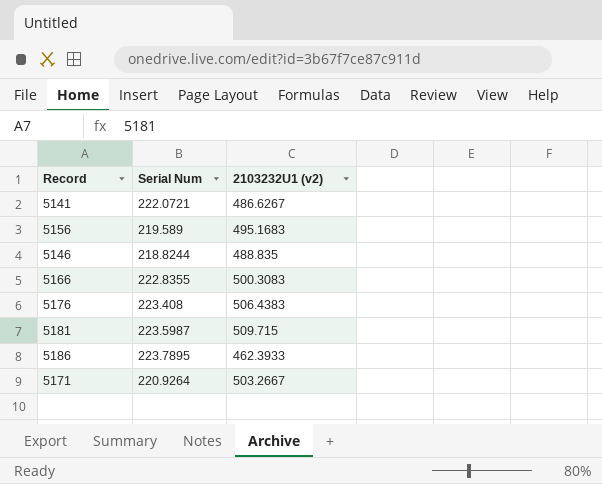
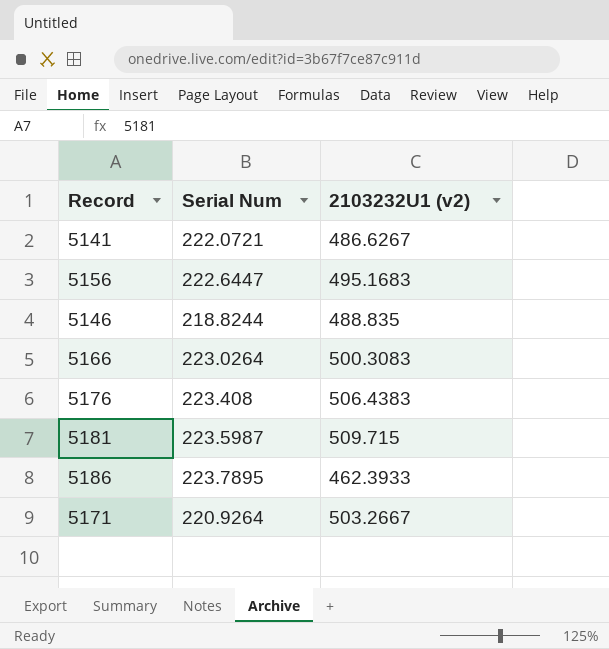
5156 | Serial Num: 219.589 -> 222.6447
5166 | Serial Num: 222.8355 -> 223.0264

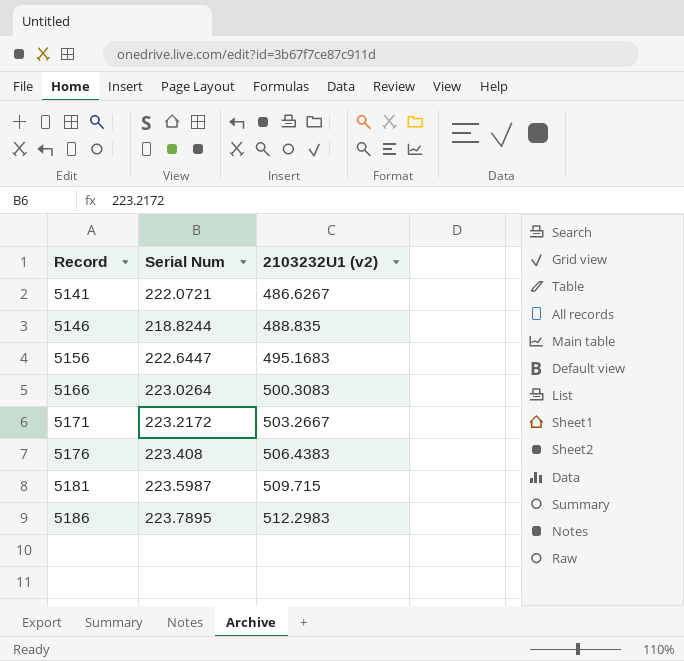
row order: none -> Record ascending
5171 | Serial Num: 220.9264 -> 223.2172
5186 | 2103232U1 (v2): 462.3933 -> 512.2983

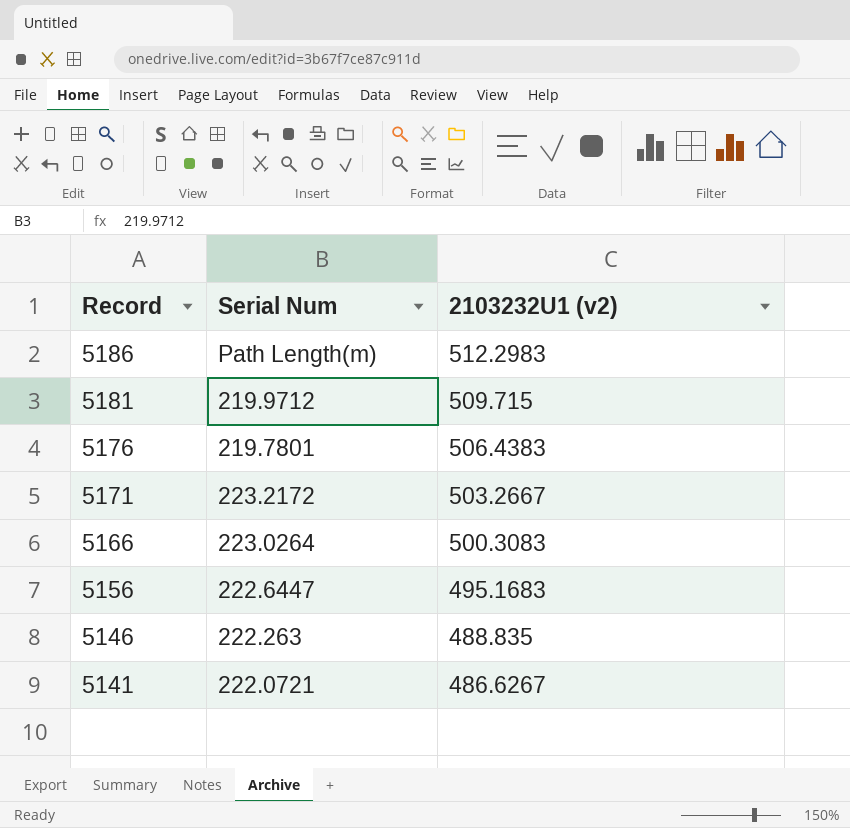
row order: Record ascending -> Record descending
5186 | Serial Num: 223.7895 -> Path Length(m)
5181 | Serial Num: 223.5987 -> 219.9712
5176 | Serial Num: 223.408 -> 219.7801
5146 | Serial Num: 218.8244 -> 222.263

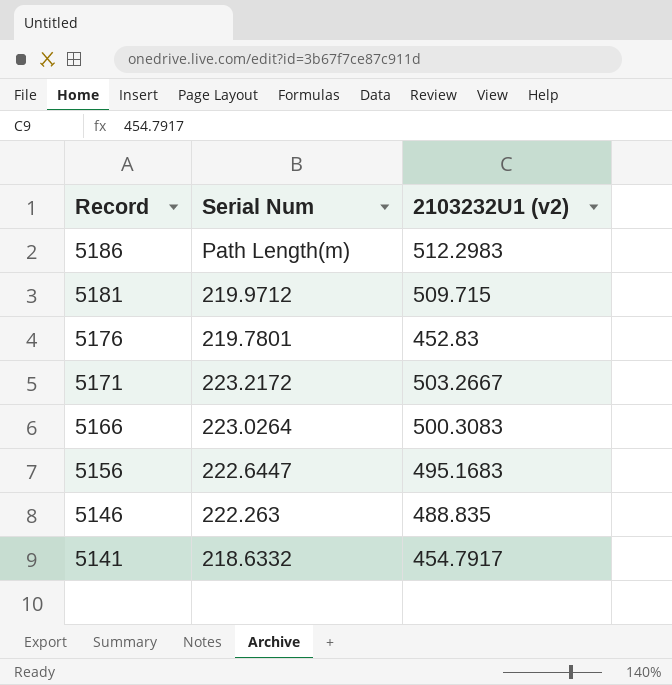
5176 | 2103232U1 (v2): 506.4383 -> 452.83
5141 | Serial Num: 222.0721 -> 218.6332
5141 | 2103232U1 (v2): 486.6267 -> 454.7917

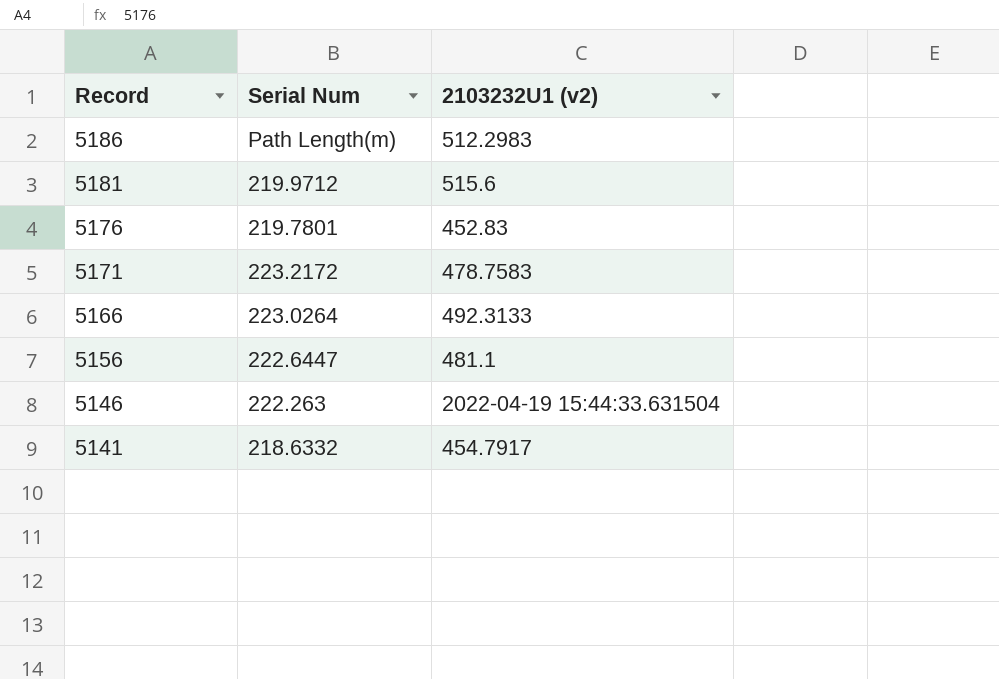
5181 | 2103232U1 (v2): 509.715 -> 515.6
5171 | 2103232U1 (v2): 503.2667 -> 478.7583
5166 | 2103232U1 (v2): 500.3083 -> 492.3133
5156 | 2103232U1 (v2): 495.1683 -> 481.1
5146 | 2103232U1 (v2): 488.835 -> 2022-04-19 15:44:33.631504

